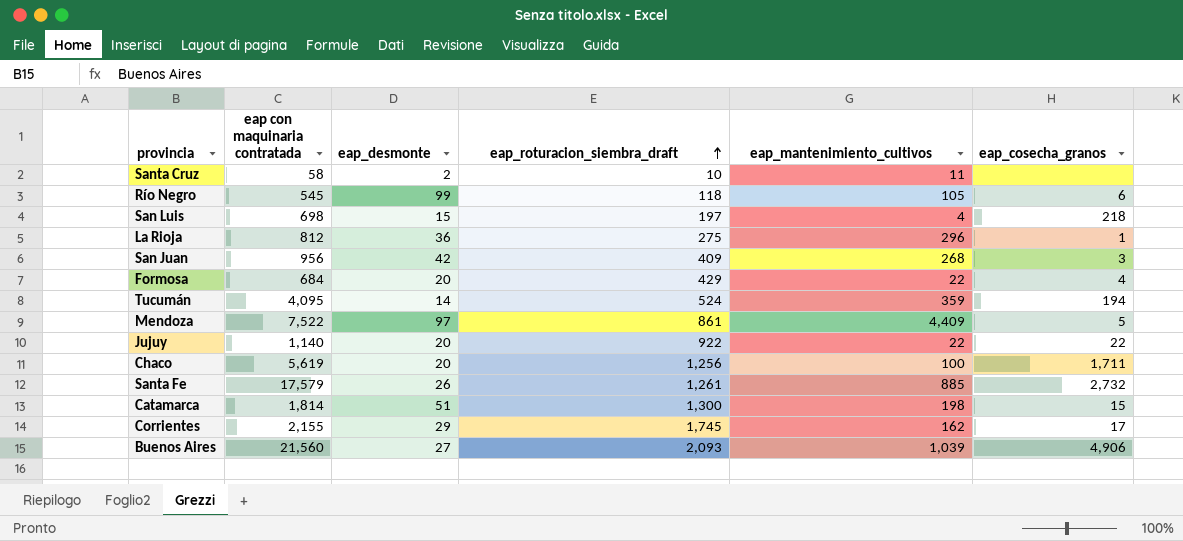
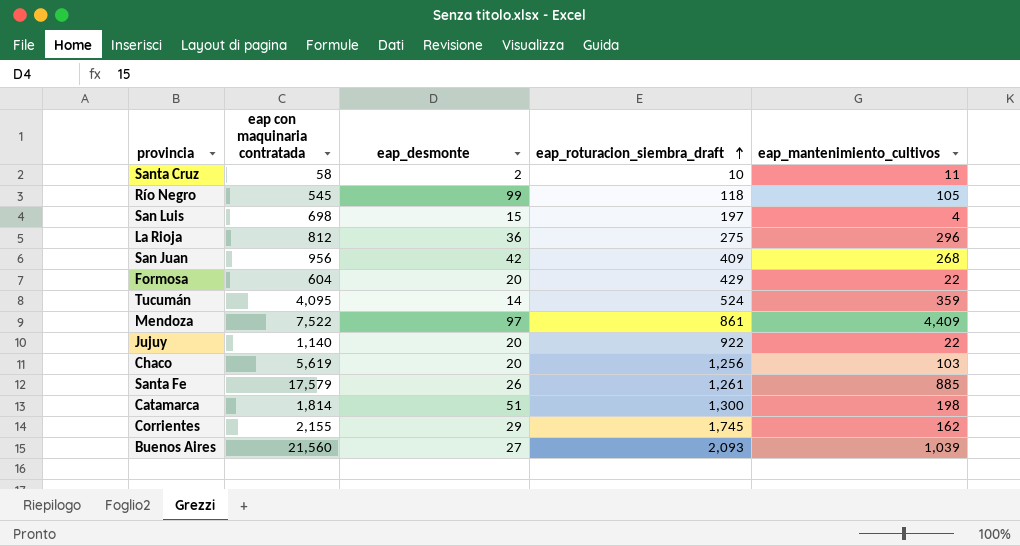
column eap_cosecha_granos | position: 6 -> none
Formosa | eap con maquinaria contratada: 684 -> 604
Chaco | eap_mantenimiento_cultivos: 100 -> 103

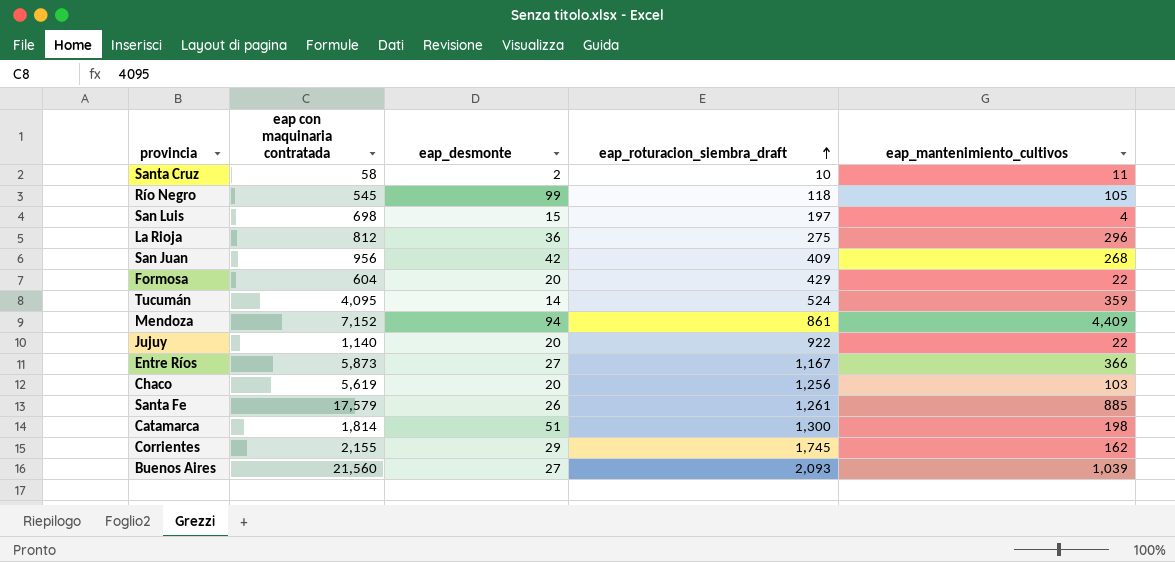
Mendoza | eap con maquinaria contratada: 7,522 -> 7,152
Mendoza | eap_desmonte: 97 -> 94
row Entre Ríos: none -> 5,873 | 27 | 1,167 | 366

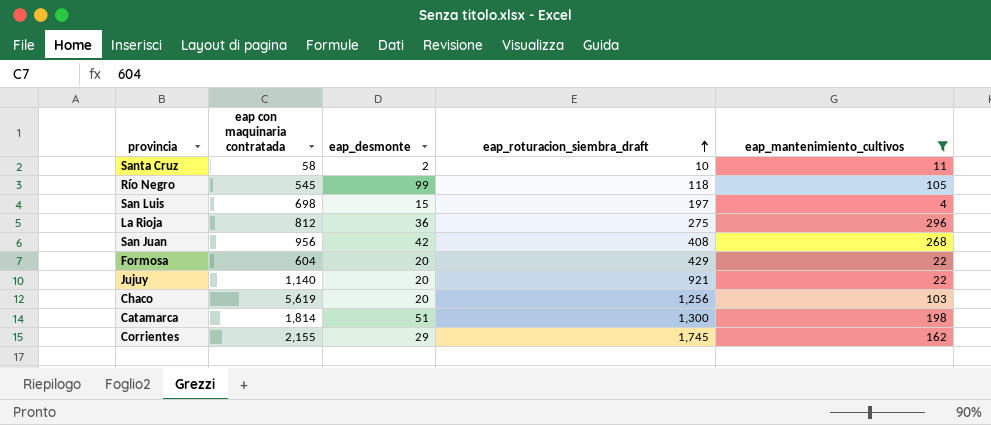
filter: none -> eap_mantenimiento_cultivos <= 296
San Juan | eap_roturacion_siembra_draft: 409 -> 408
Jujuy | eap_roturacion_siembra_draft: 922 -> 921

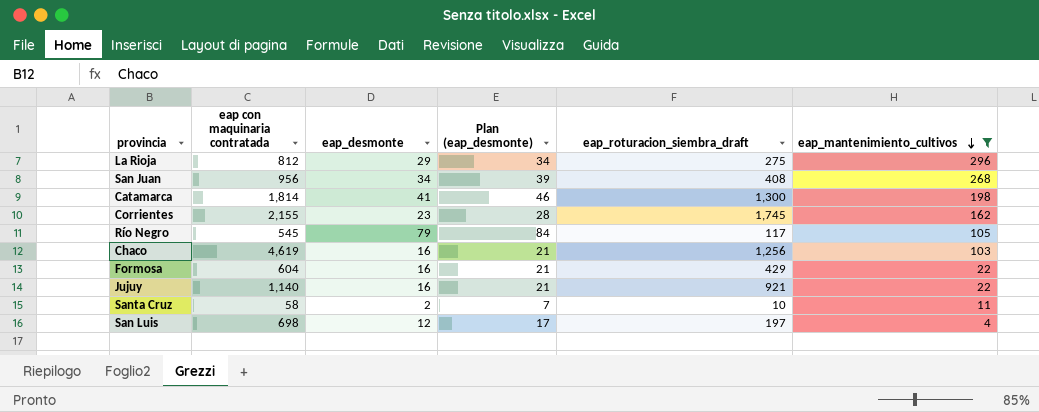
row order: eap_roturacion_siembra_draft ascending -> eap_mantenimiento_cultivos descending
column Plan (eap_desmonte) | formula: none -> [eap_desmonte] + 5
La Rioja | eap_desmonte: 36 -> 29
San Juan | eap_desmonte: 42 -> 34
Catamarca | eap_desmonte: 51 -> 41
Corrientes | eap_desmonte: 29 -> 23
Río Negro | eap_desmonte: 99 -> 79
Río Negro | eap_roturacion_siembra_draft: 118 -> 117
Chaco | eap con maquinaria contratada: 5,619 -> 4,619
Chaco | eap_desmonte: 20 -> 16
Formosa | eap_desmonte: 20 -> 16
Jujuy | eap_desmonte: 20 -> 16
San Luis | eap_desmonte: 15 -> 12

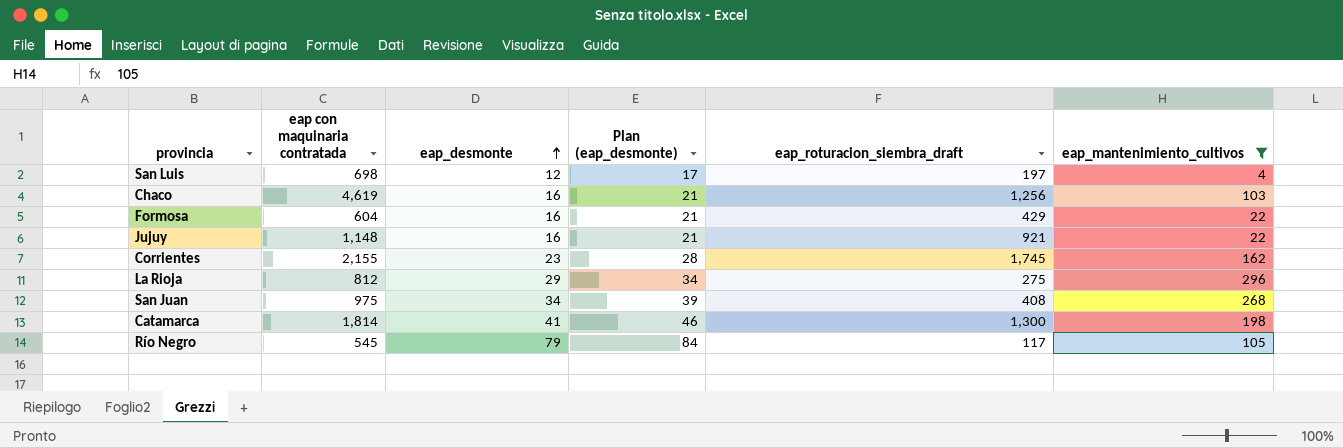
row order: eap_mantenimiento_cultivos descending -> eap_desmonte ascending
row Santa Cruz: 58 | 2 | 7 | 10 | 11 -> none
Jujuy | eap con maquinaria contratada: 1,140 -> 1,148
San Juan | eap con maquinaria contratada: 956 -> 975

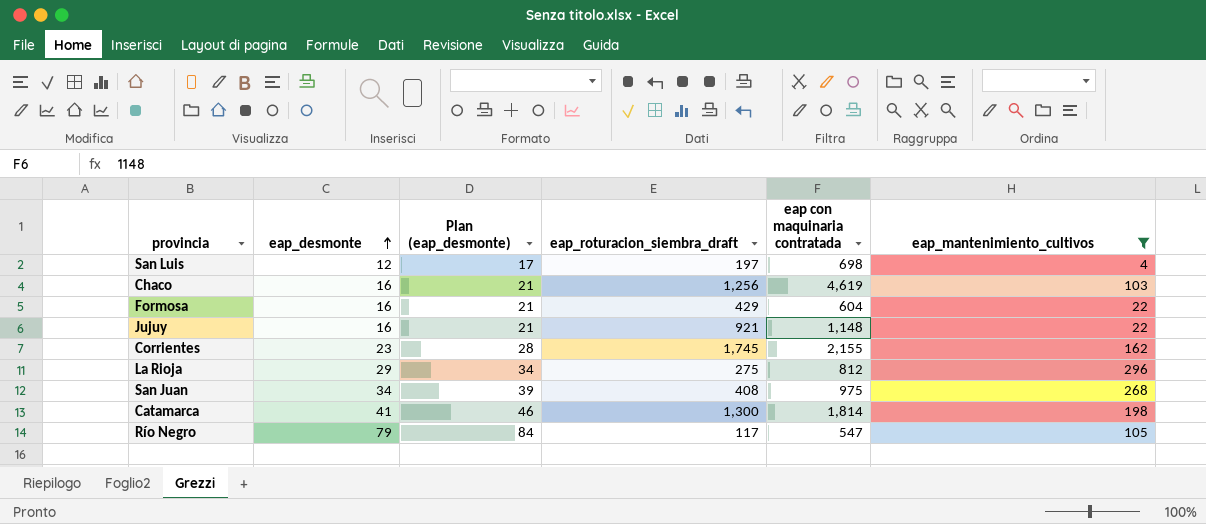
column eap con maquinaria contratada | position: 2 -> 5
Río Negro | eap con maquinaria contratada: 545 -> 547

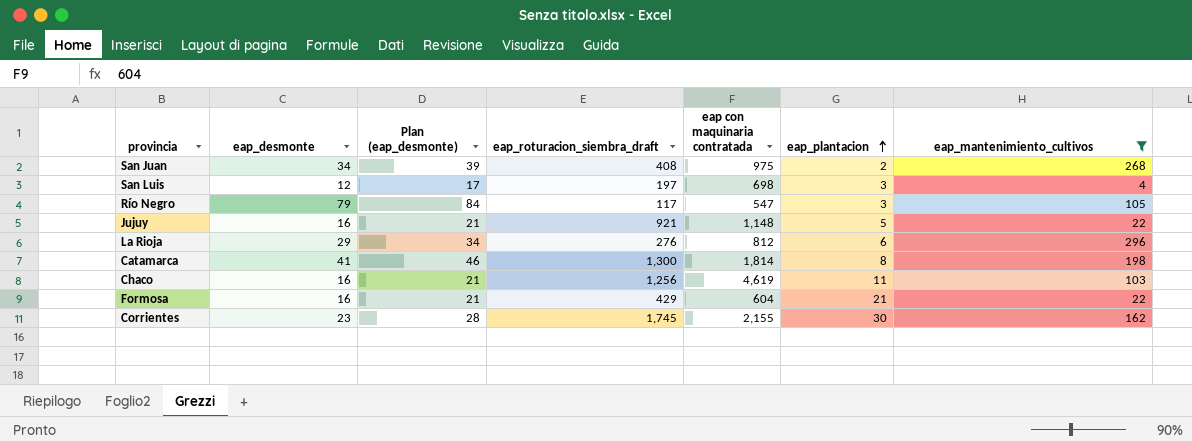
row order: eap_desmonte ascending -> eap_plantacion ascending
column eap_plantacion | position: none -> 6
La Rioja | eap_roturacion_siembra_draft: 275 -> 276

